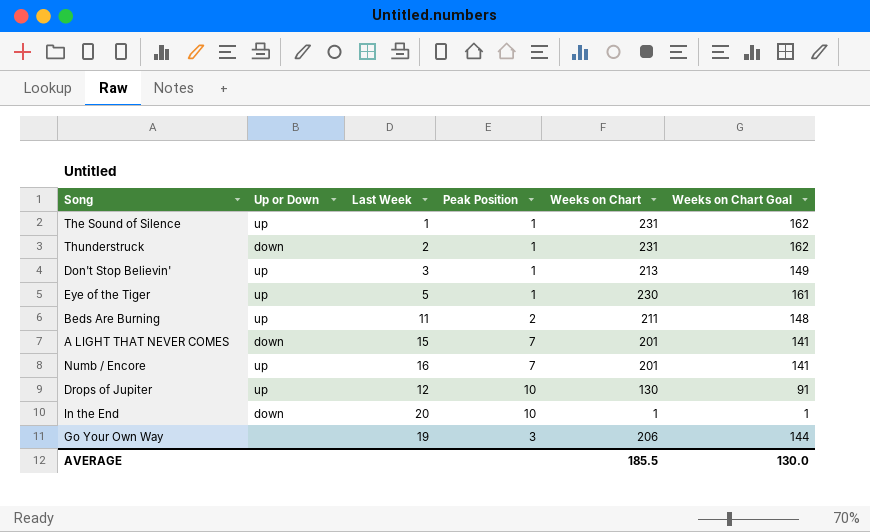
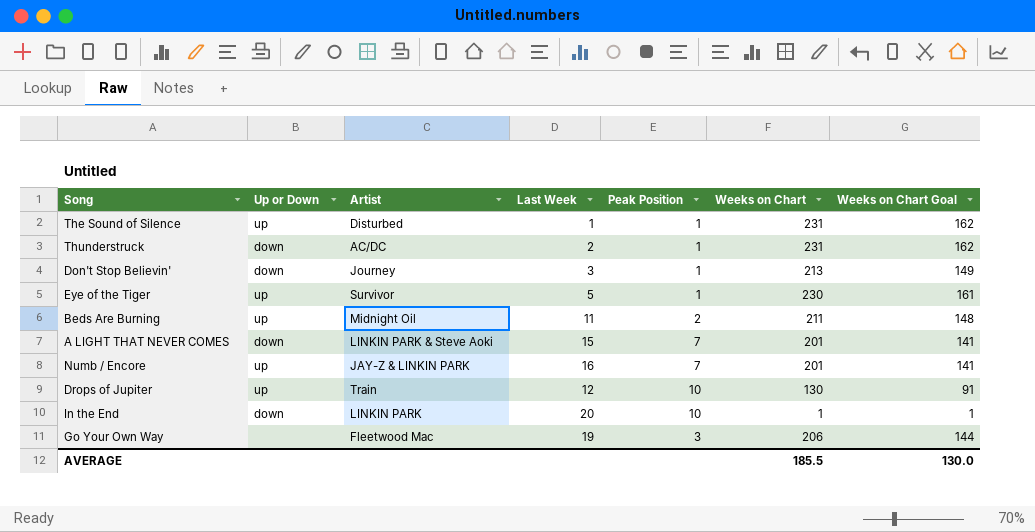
column Artist | position: none -> 3
Don't Stop Believin' | Up or Down: up -> down

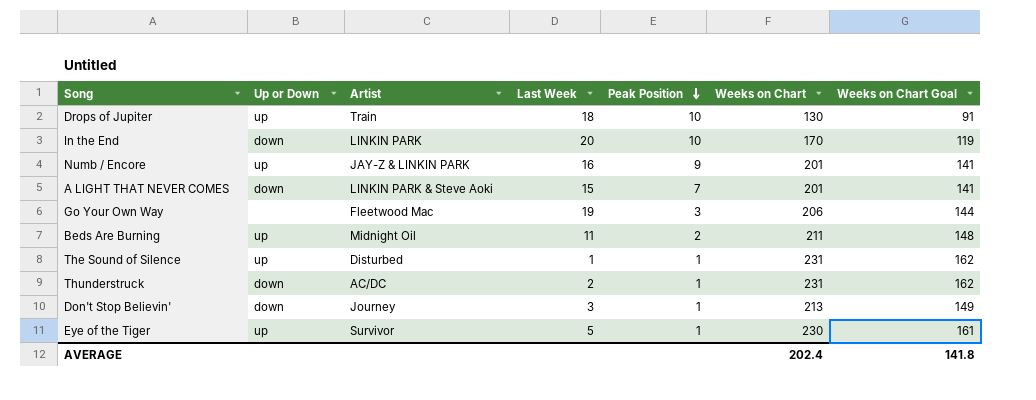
row order: none -> Peak Position descending
Drops of Jupiter | Last Week: 12 -> 18
In the End | Weeks on Chart: 1 -> 170
In the End | Weeks on Chart Goal: 1 -> 119
Numb / Encore | Peak Position: 7 -> 9
AVERAGE | Weeks on Chart: 185.5 -> 202.4
AVERAGE | Weeks on Chart Goal: 130.0 -> 141.8

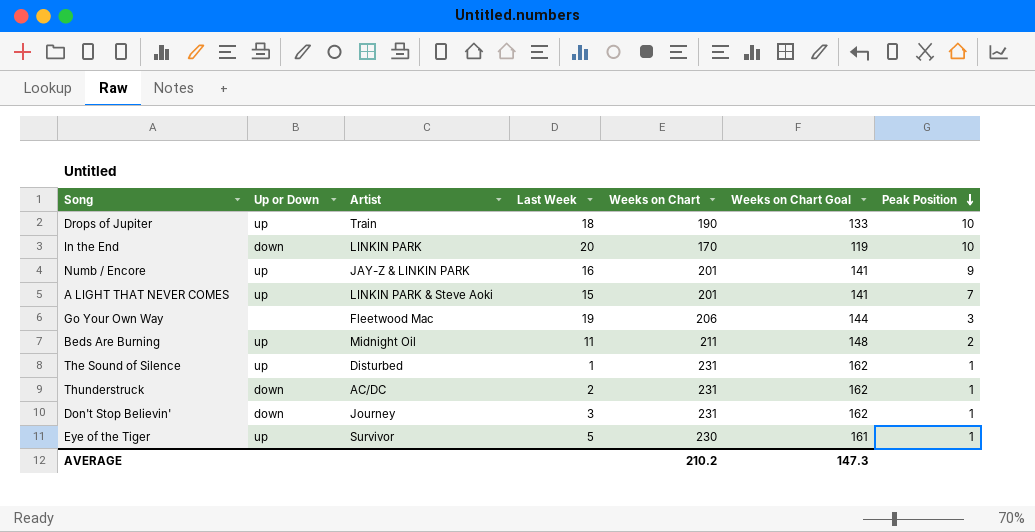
column Peak Position | position: 5 -> 7
Drops of Jupiter | Weeks on Chart: 130 -> 190
Drops of Jupiter | Weeks on Chart Goal: 91 -> 133
A LIGHT THAT NEVER COMES | Up or Down: down -> up
Don't Stop Believin' | Weeks on Chart: 213 -> 231
Don't Stop Believin' | Weeks on Chart Goal: 149 -> 162
AVERAGE | Weeks on Chart: 202.4 -> 210.2
AVERAGE | Weeks on Chart Goal: 141.8 -> 147.3

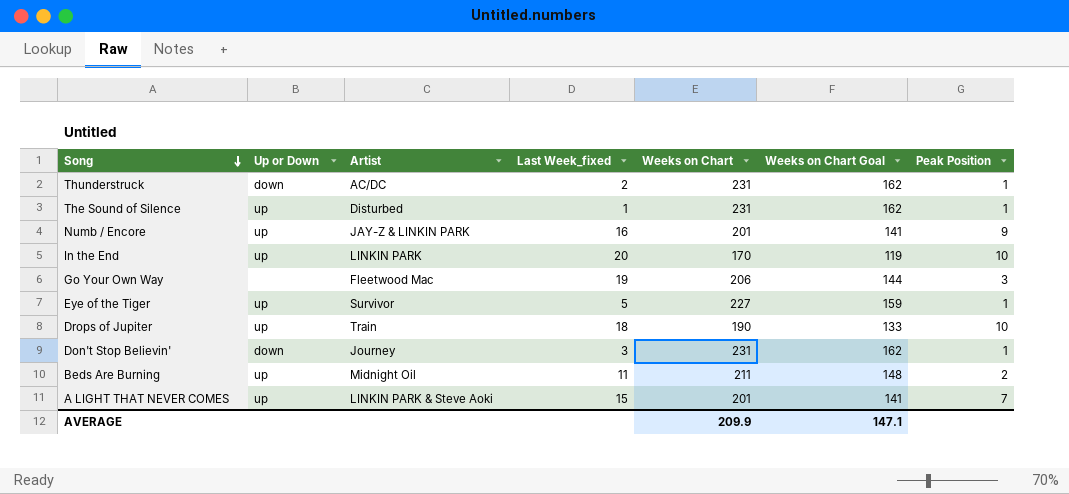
row order: Peak Position descending -> Song descending
column name: Last Week -> Last Week_fixed
In the End | Up or Down: down -> up
Eye of the Tiger | Weeks on Chart: 230 -> 227
Eye of the Tiger | Weeks on Chart Goal: 161 -> 159
AVERAGE | Weeks on Chart: 210.2 -> 209.9
AVERAGE | Weeks on Chart Goal: 147.3 -> 147.1

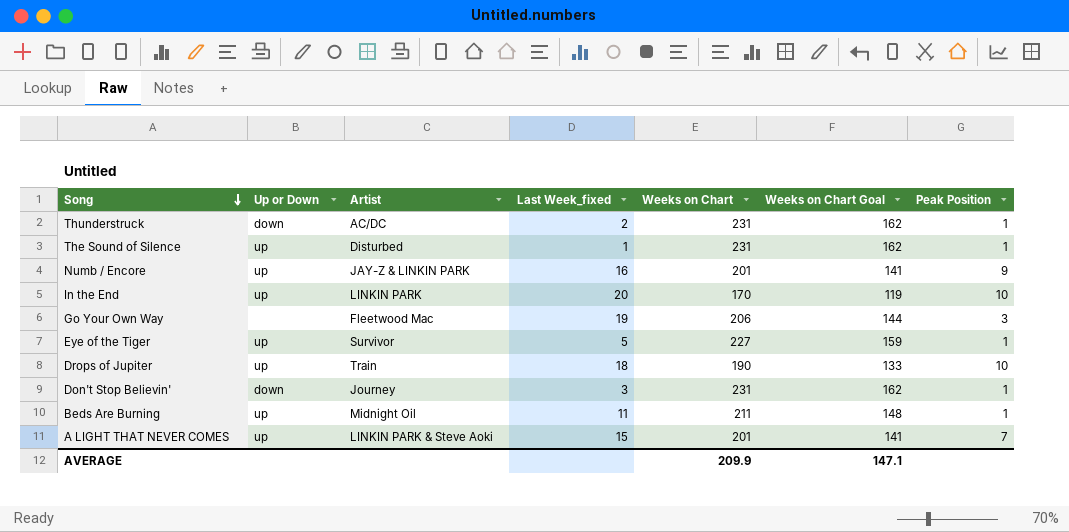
Beds Are Burning | Peak Position: 2 -> 1

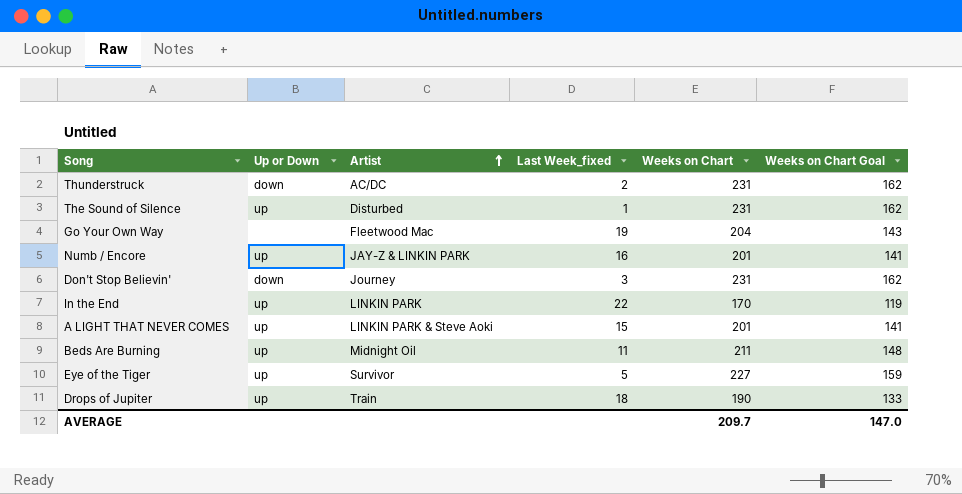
row order: Song descending -> Artist ascending
column Peak Position | position: 7 -> none
Go Your Own Way | Weeks on Chart: 206 -> 204
Go Your Own Way | Weeks on Chart Goal: 144 -> 143
In the End | Last Week_fixed: 20 -> 22
AVERAGE | Weeks on Chart: 209.9 -> 209.7
AVERAGE | Weeks on Chart Goal: 147.1 -> 147.0

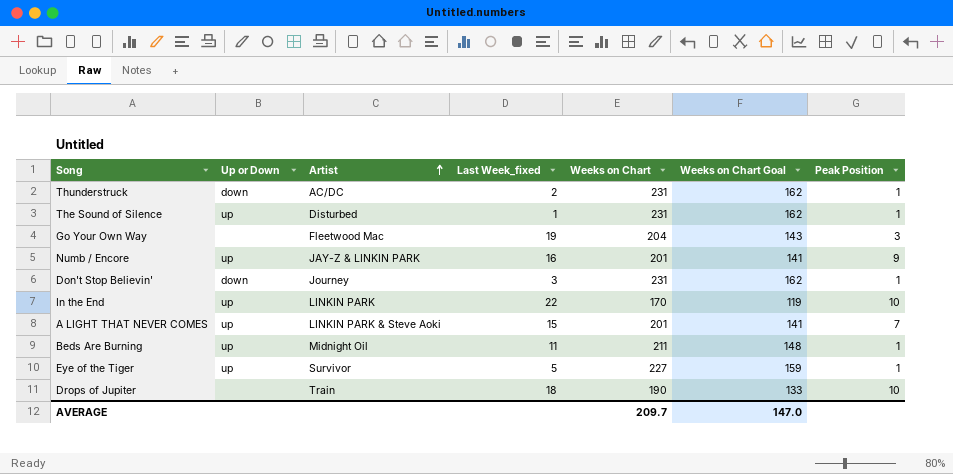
column Peak Position | position: none -> 7
Drops of Jupiter | Up or Down: up -> none

